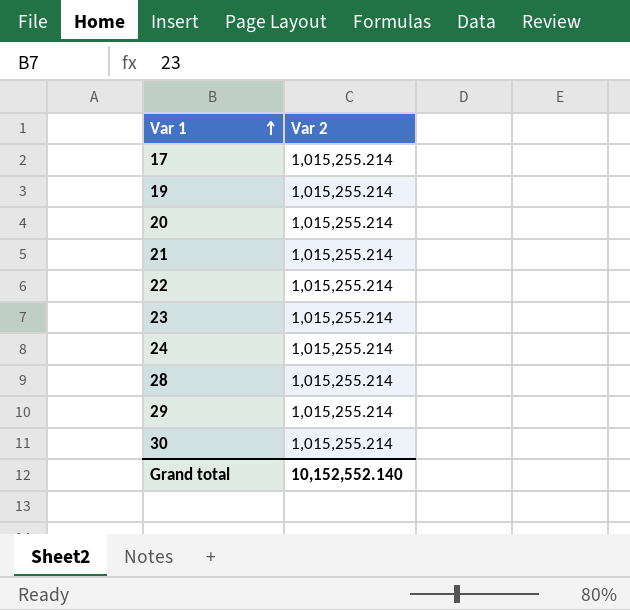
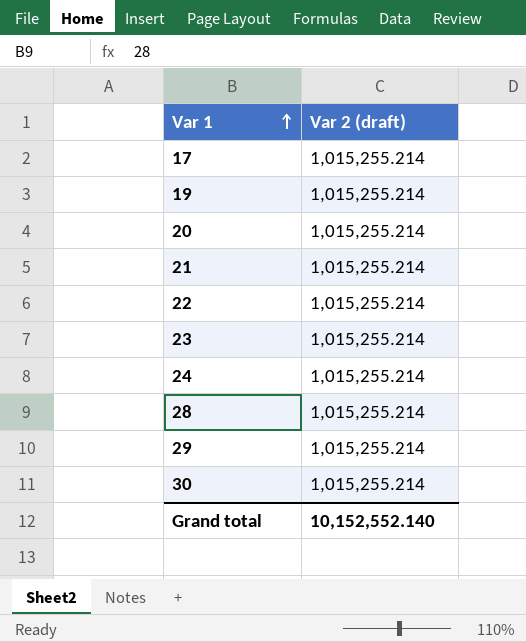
column name: Var 2 -> Var 2 (draft)

